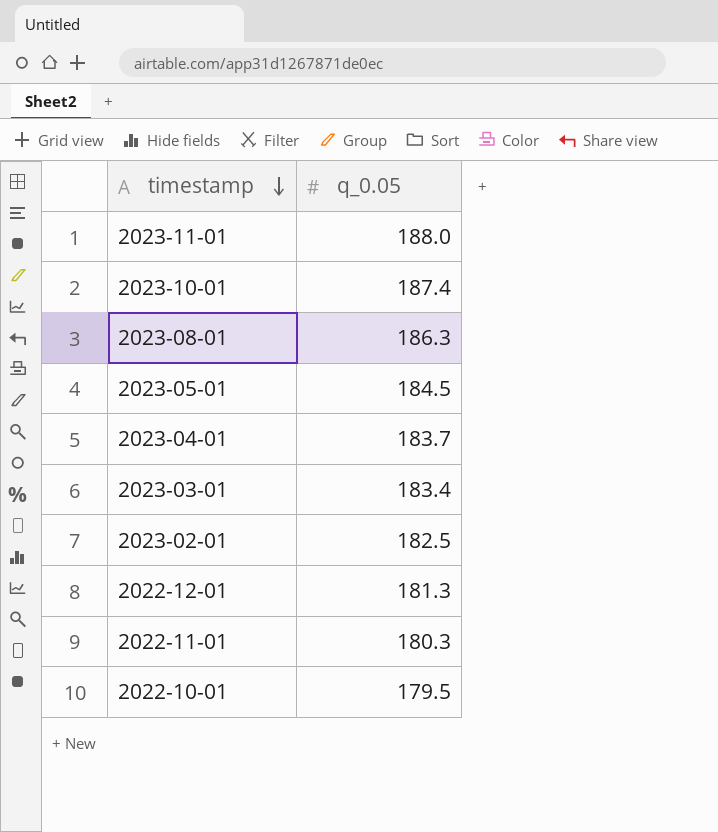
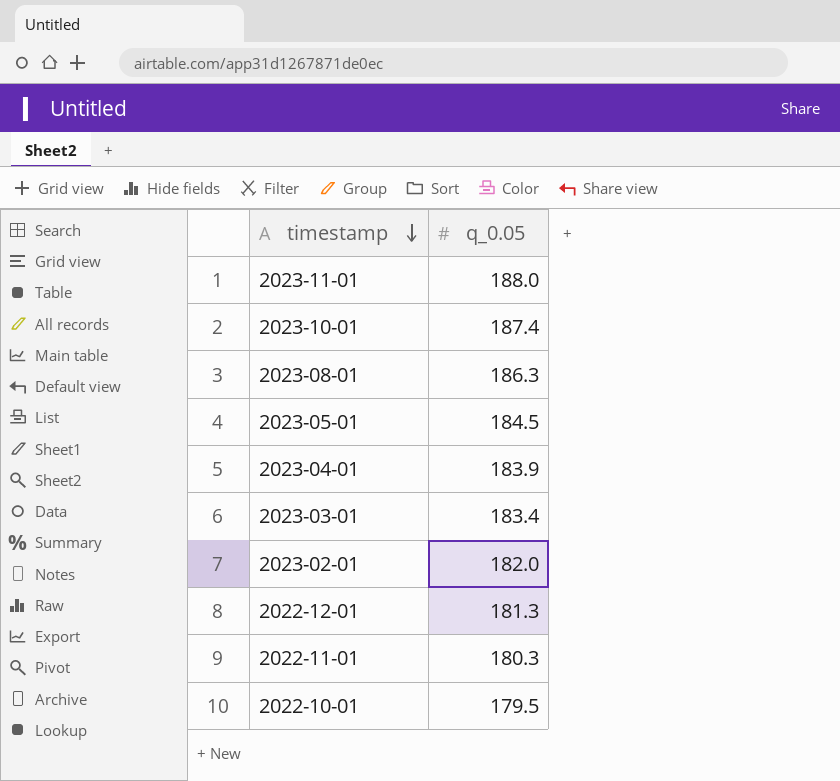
2023-04-01 | q_0.05: 183.7 -> 183.9
2023-02-01 | q_0.05: 182.5 -> 182.0

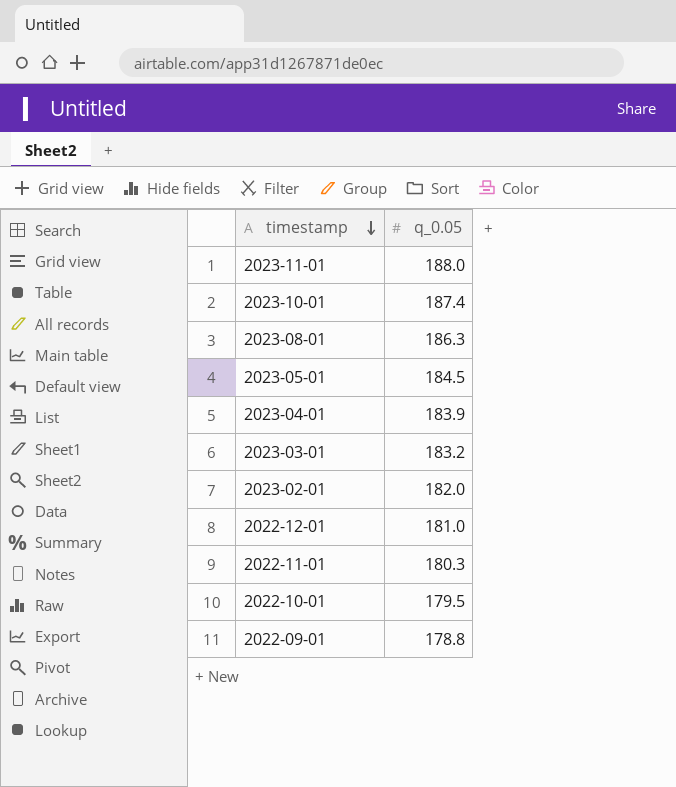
2023-03-01 | q_0.05: 183.4 -> 183.2
2022-12-01 | q_0.05: 181.3 -> 181.0
row 2022-09-01: none -> 178.8

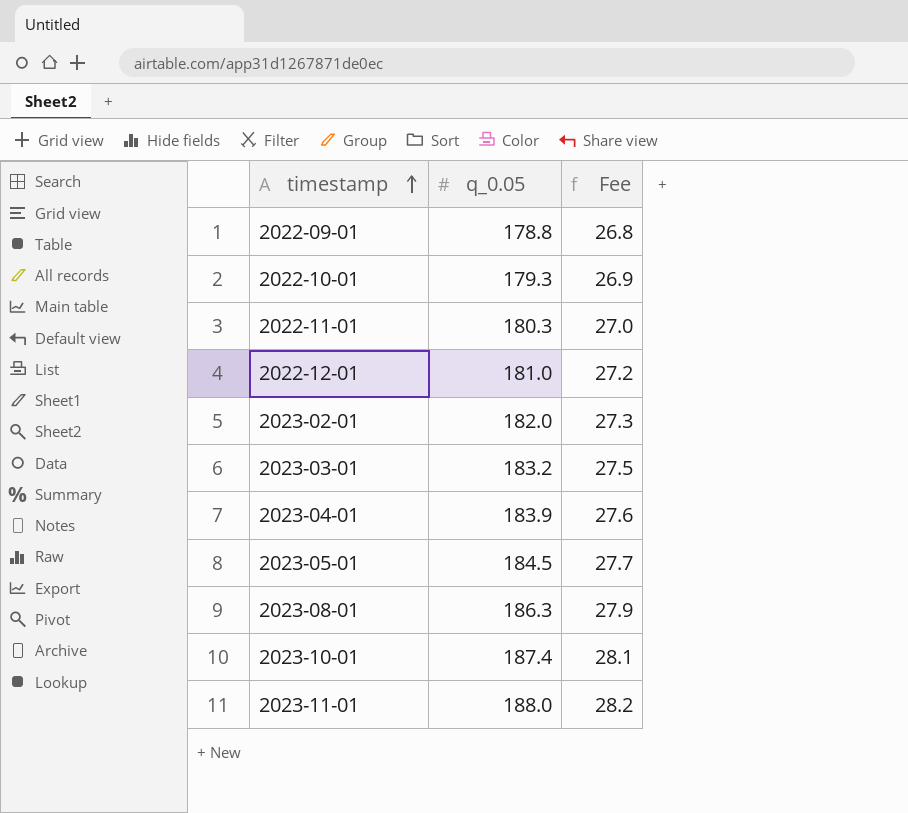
row order: timestamp descending -> timestamp ascending
column Fee | formula: none -> [q_0.05] * 0.15
2022-10-01 | q_0.05: 179.5 -> 179.3

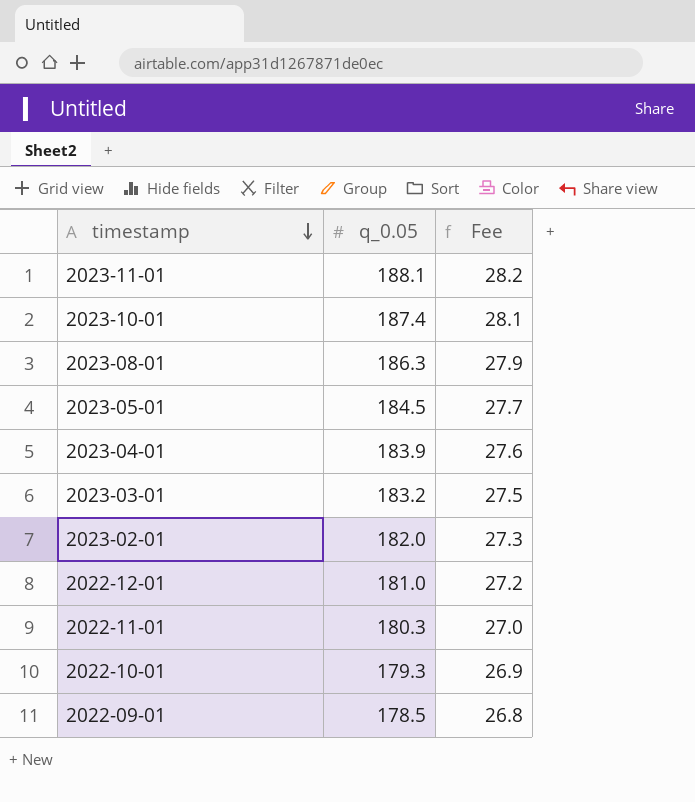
row order: timestamp ascending -> timestamp descending
2023-11-01 | q_0.05: 188.0 -> 188.1
2022-09-01 | q_0.05: 178.8 -> 178.5

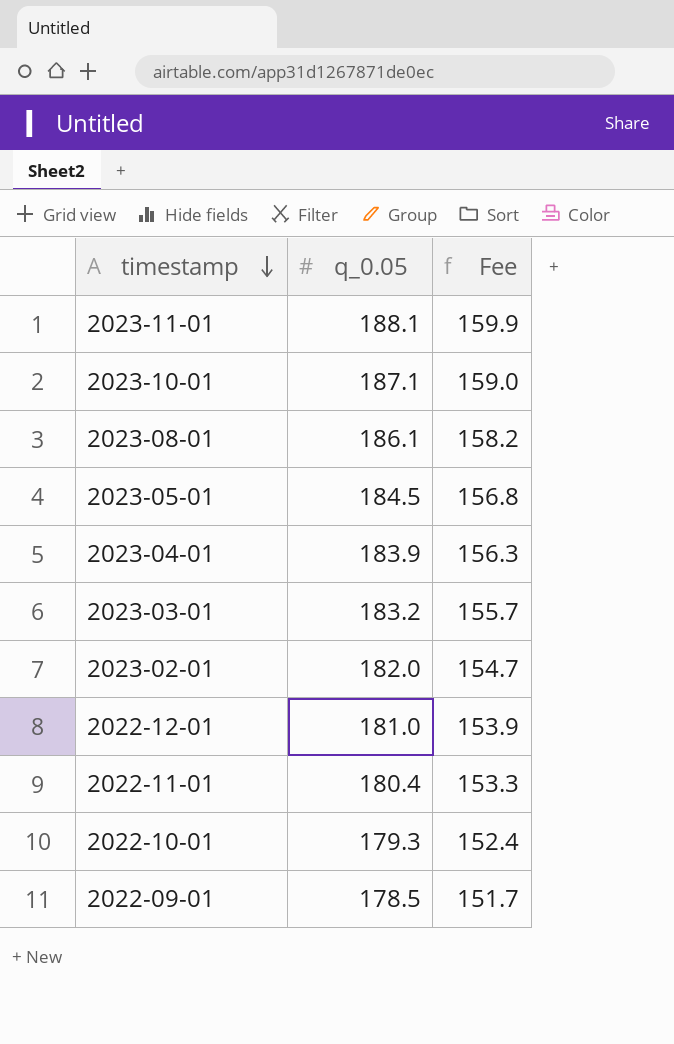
column Fee | formula: [q_0.05] * 0.15 -> [q_0.05] * 0.85
2023-10-01 | q_0.05: 187.4 -> 187.1
2023-08-01 | q_0.05: 186.3 -> 186.1
2022-11-01 | q_0.05: 180.3 -> 180.4

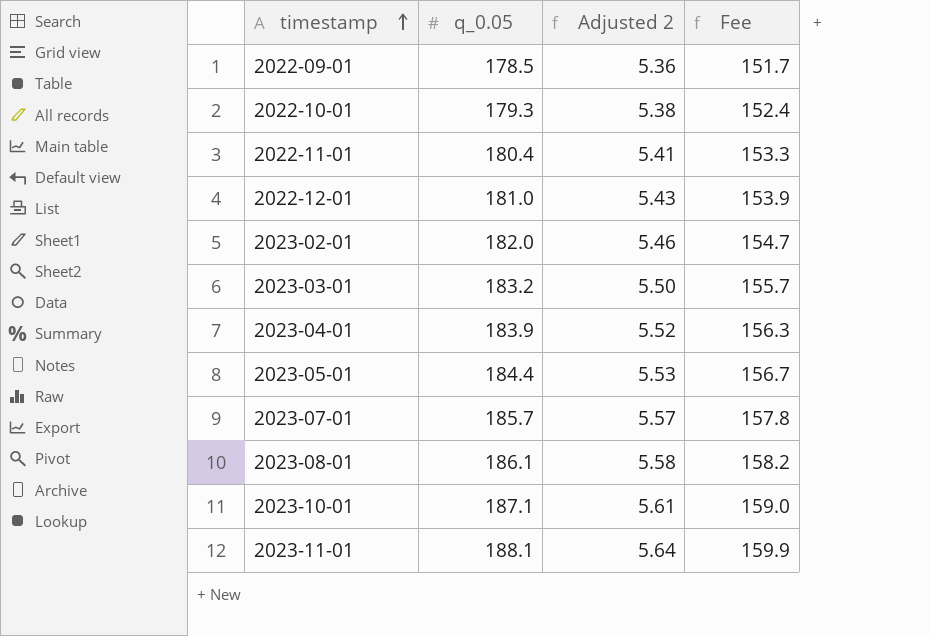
row order: timestamp descending -> timestamp ascending
column Adjusted 2 | formula: none -> [q_0.05] * 0.03
2023-05-01 | q_0.05: 184.5 -> 184.4
2023-05-01 | Fee: 156.8 -> 156.7
row 2023-07-01: none -> 185.7 | 5.57 | 157.8

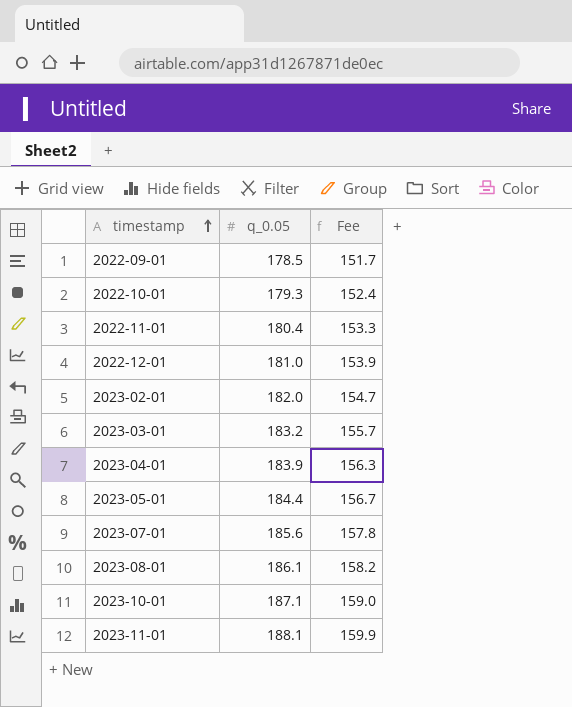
column Adjusted 2 | formula: [q_0.05] * 0.03 -> none
2023-07-01 | q_0.05: 185.7 -> 185.6

